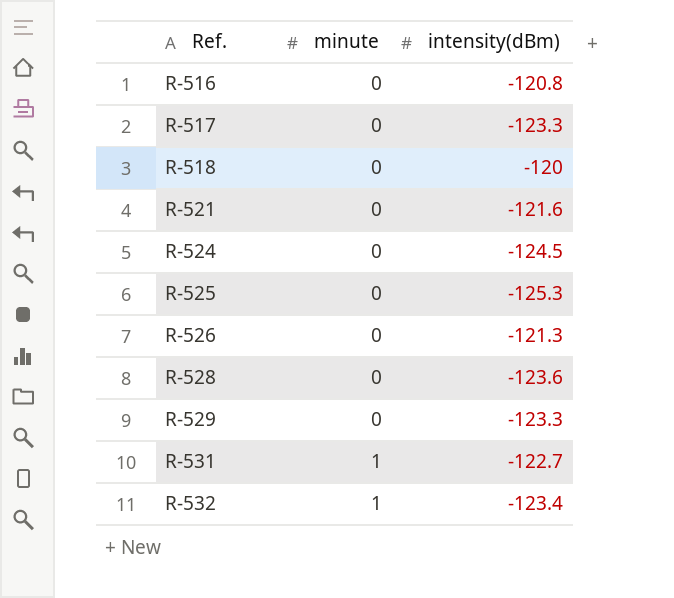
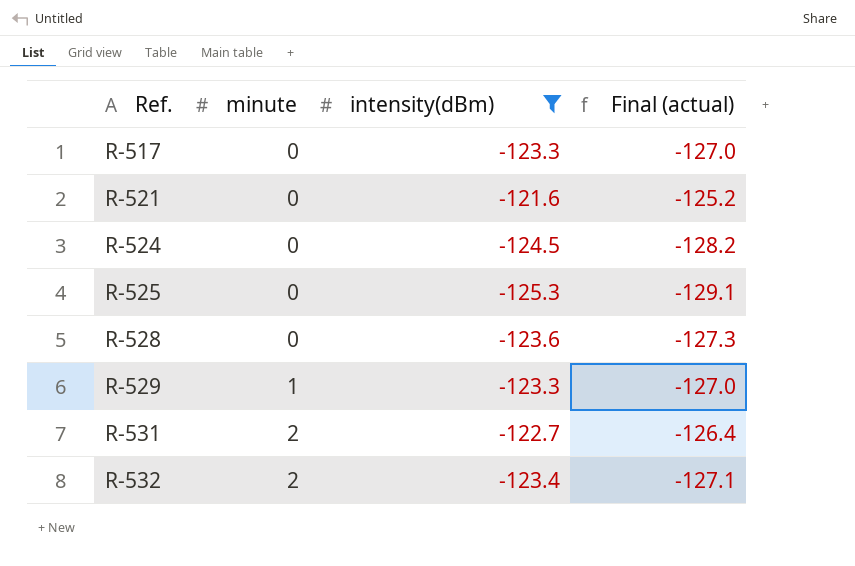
filter: none -> intensity(dBm) <= -121.6
column Final (actual) | formula: none -> [intensity(dBm)] * 1.03
R-529 | minute: 0 -> 1
R-531 | minute: 1 -> 2
R-532 | minute: 1 -> 2

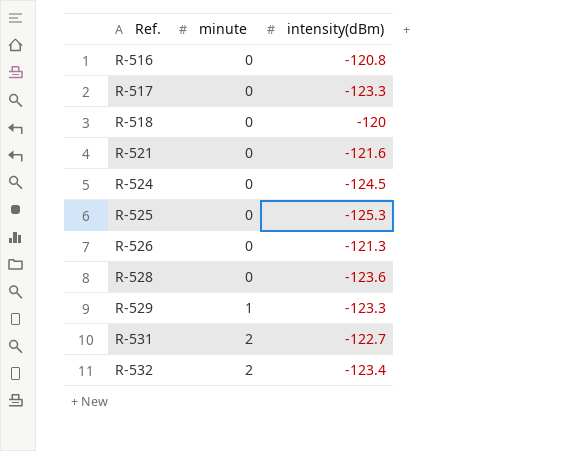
filter: intensity(dBm) <= -121.6 -> none
column Final (actual) | formula: [intensity(dBm)] * 1.03 -> none

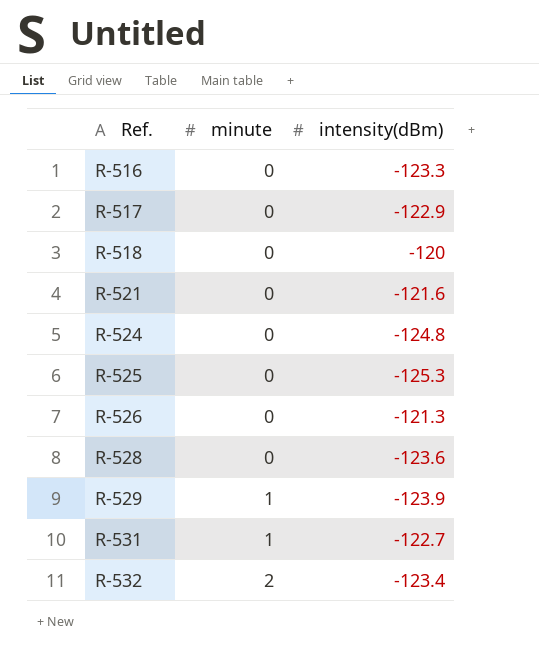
R-516 | intensity(dBm): -120.8 -> -123.3
R-517 | intensity(dBm): -123.3 -> -122.9
R-524 | intensity(dBm): -124.5 -> -124.8
R-529 | intensity(dBm): -123.3 -> -123.9
R-531 | minute: 2 -> 1

